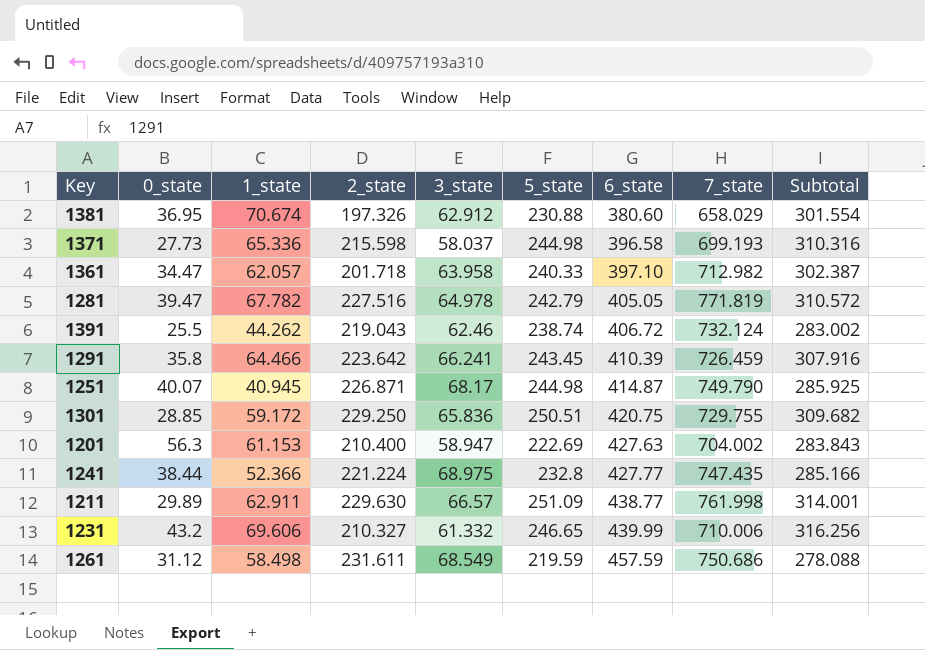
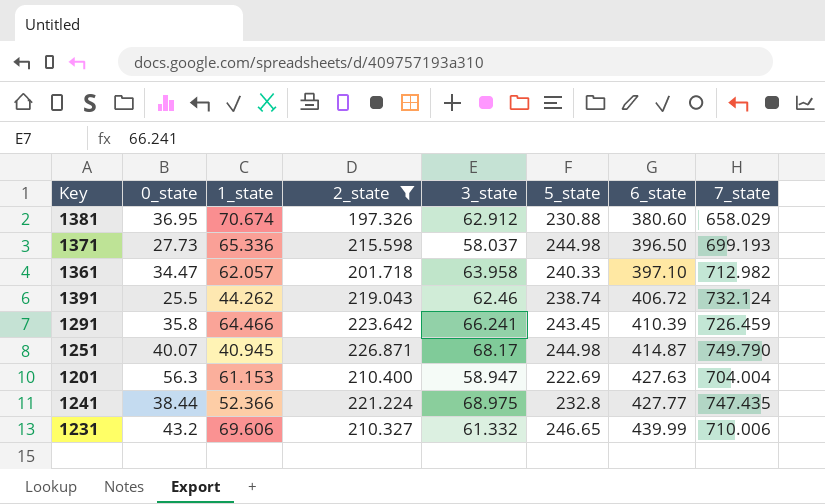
filter: none -> 2_state <= 226.871
column Subtotal | formula: [1_state] + [5_state] -> none
1371 | 6_state: 396.58 -> 396.50
1201 | 7_state: 704.002 -> 704.004

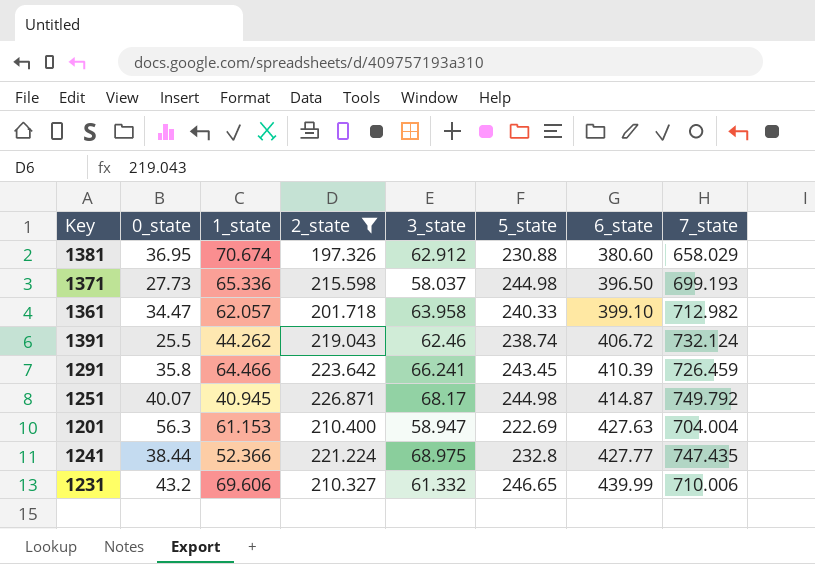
1361 | 6_state: 397.10 -> 399.10
1251 | 7_state: 749.790 -> 749.792

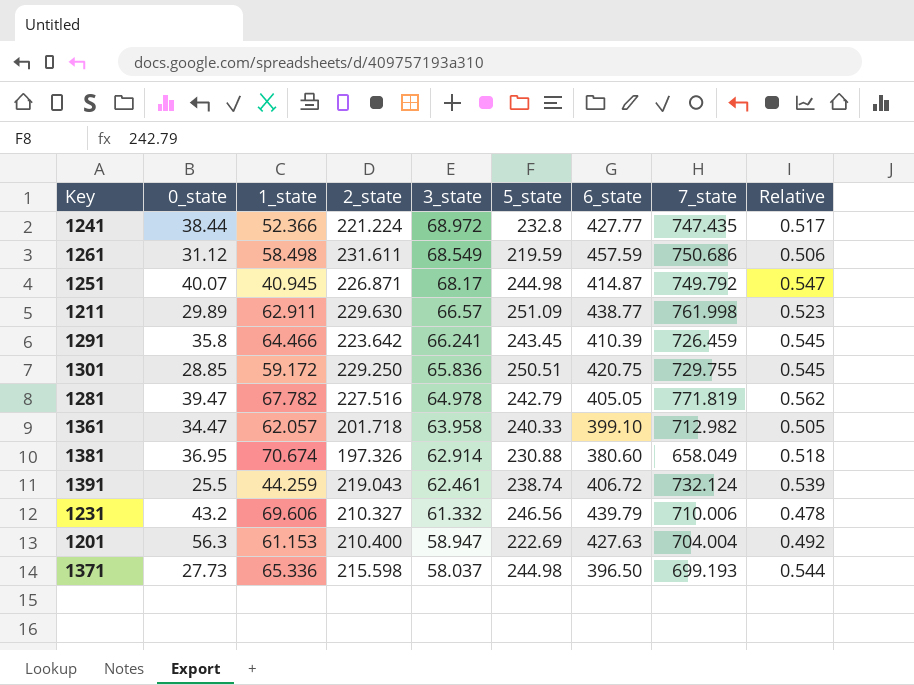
filter: 2_state <= 226.871 -> none
row order: 6_state ascending -> 3_state descending
column Relative | formula: none -> [2_state] / [6_state]
1241 | 3_state: 68.975 -> 68.972
1381 | 3_state: 62.912 -> 62.914
1381 | 7_state: 658.029 -> 658.049
1391 | 1_state: 44.262 -> 44.259
1391 | 3_state: 62.46 -> 62.461
1231 | 5_state: 246.65 -> 246.56
1231 | 6_state: 439.99 -> 439.79

